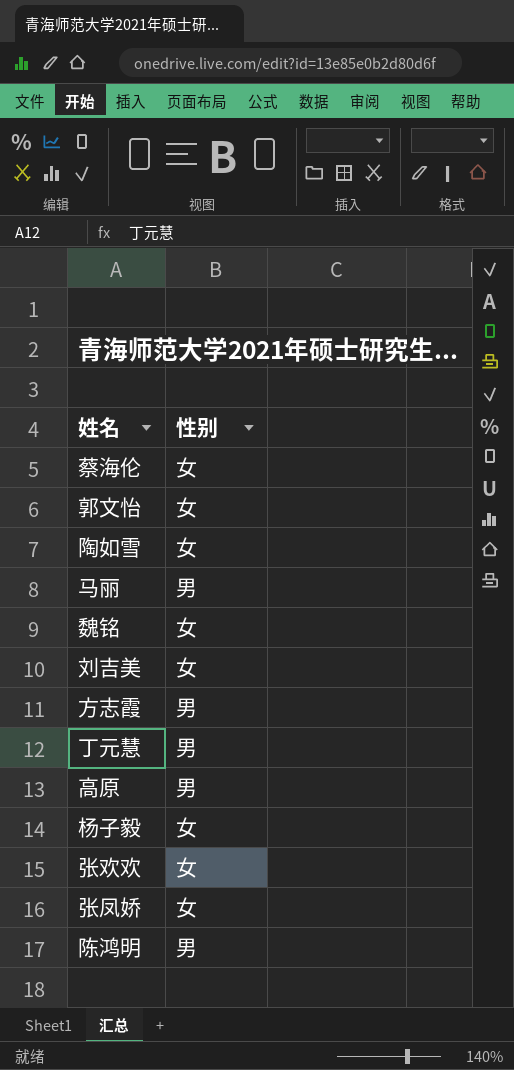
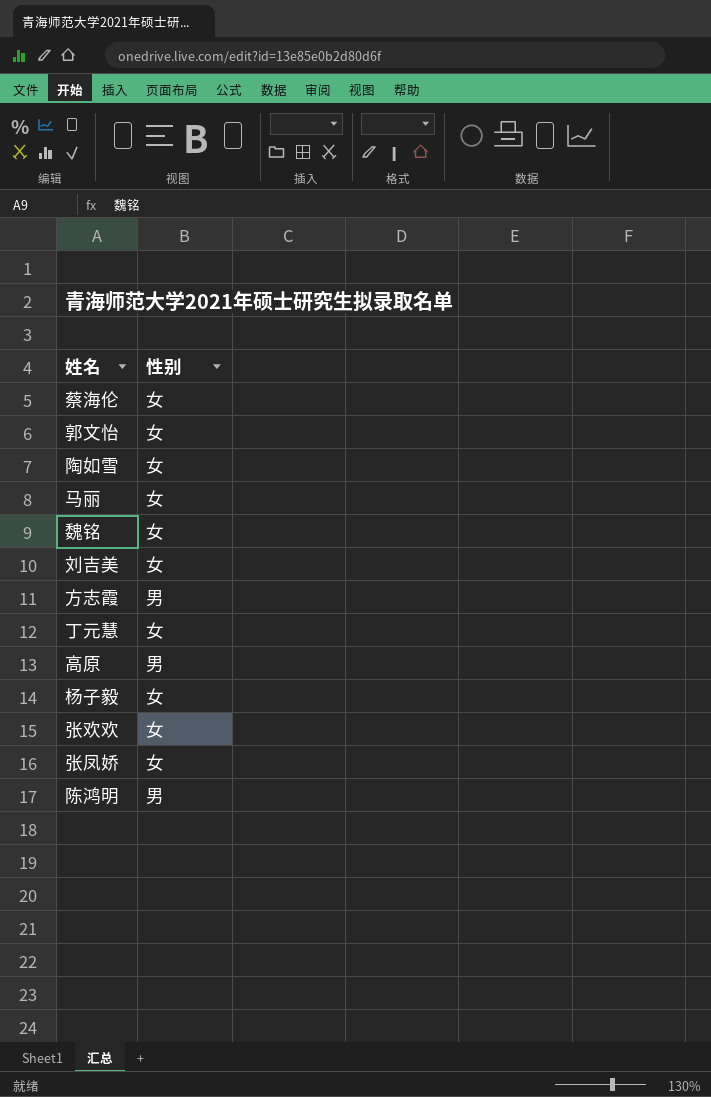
马丽 | 性别: 男 -> 女
丁元慧 | 性别: 男 -> 女

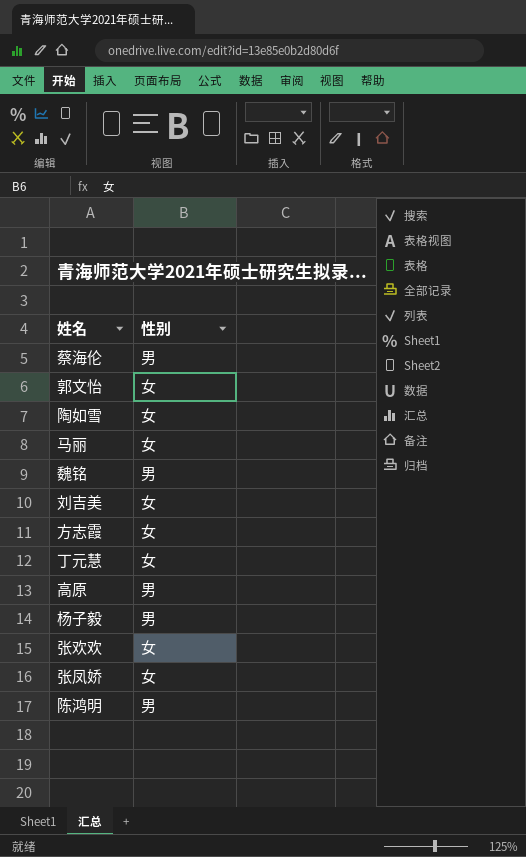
蔡海伦 | 性别: 女 -> 男
魏铭 | 性别: 女 -> 男
方志霞 | 性别: 男 -> 女
杨子毅 | 性别: 女 -> 男

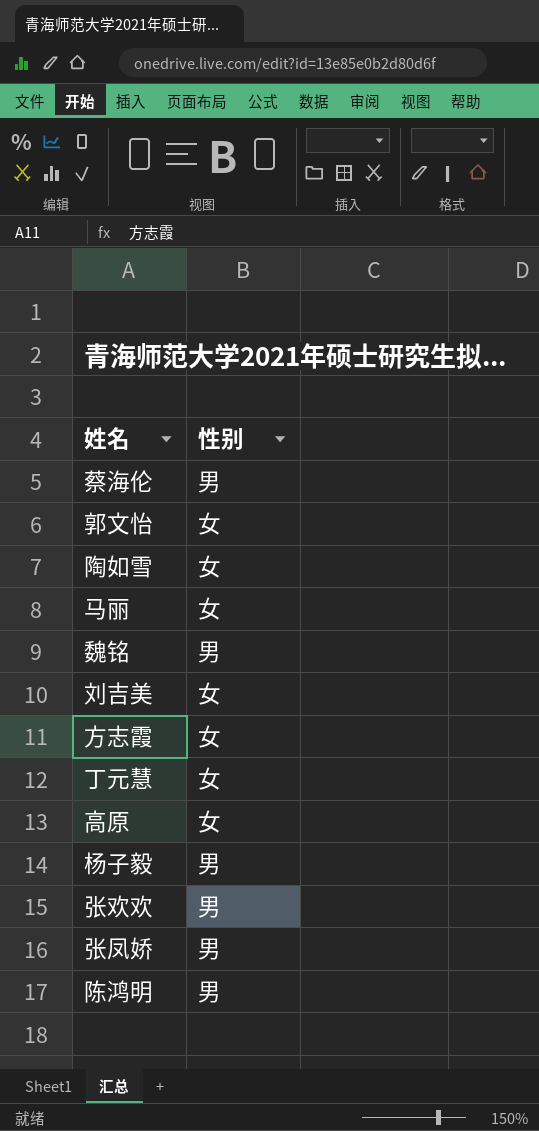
高原 | 性别: 男 -> 女
张欢欢 | 性别: 女 -> 男
张凤娇 | 性别: 女 -> 男

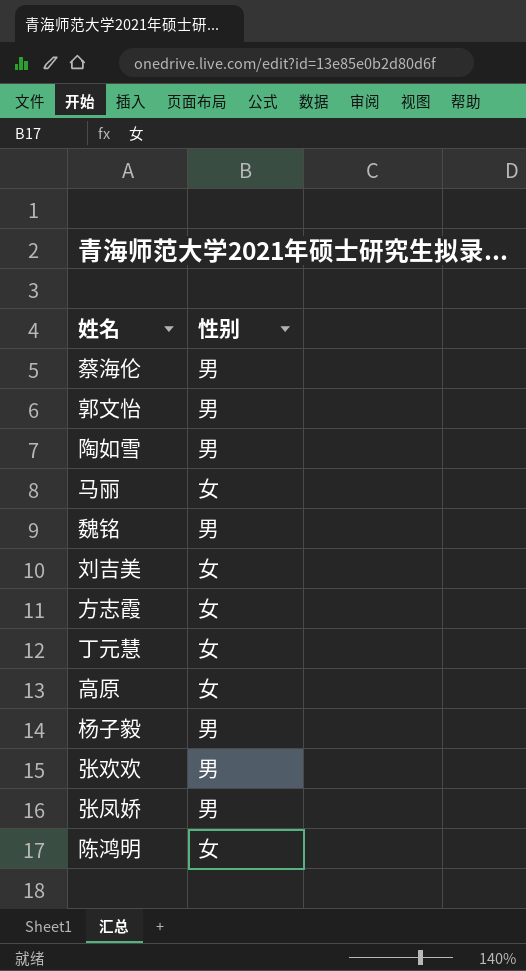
郭文怡 | 性别: 女 -> 男
陶如雪 | 性别: 女 -> 男
陈鸿明 | 性别: 男 -> 女

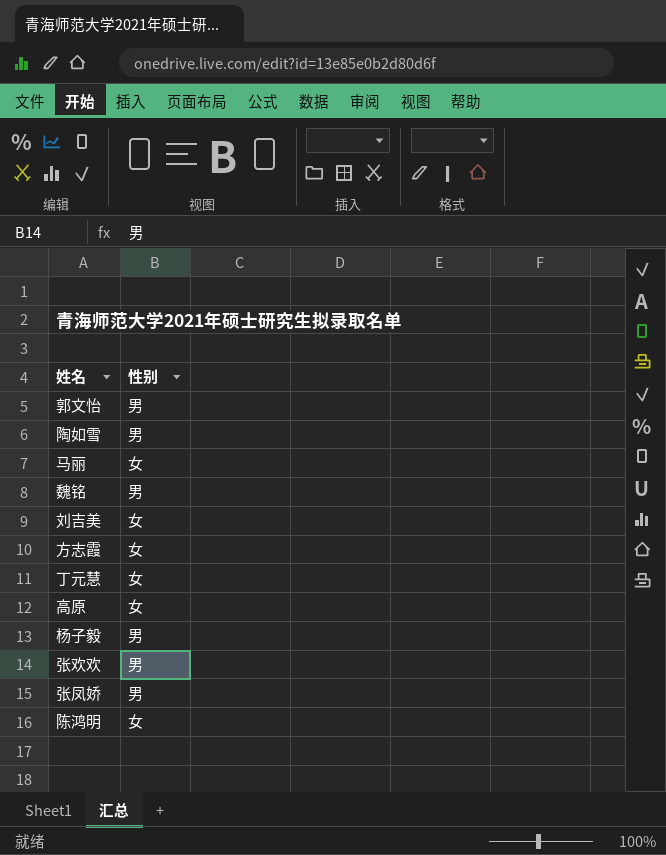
row 蔡海伦: 男 -> none

